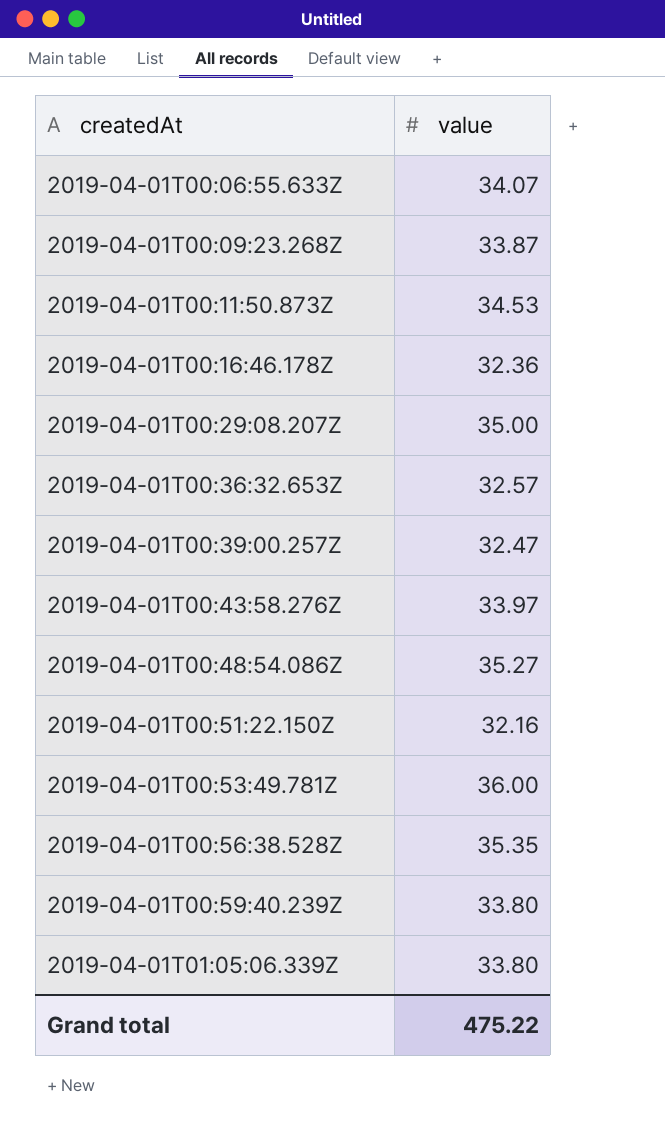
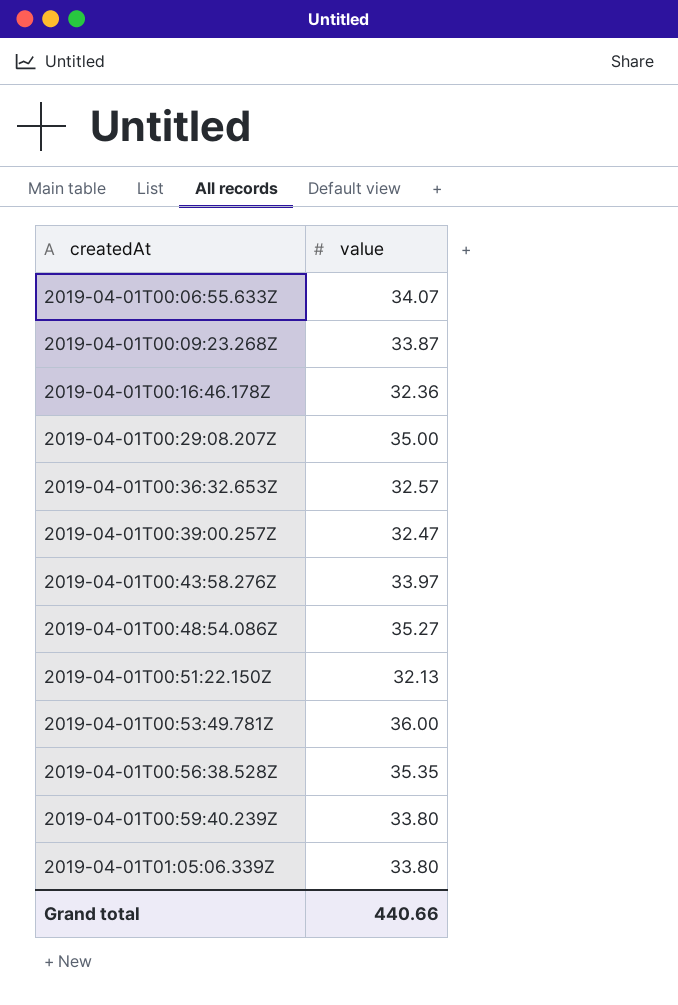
row 2019-04-01T00:11:50.873Z: 34.53 -> none
2019-04-01T00:51:22.150Z | value: 32.16 -> 32.13
Grand total | value: 475.22 -> 440.66

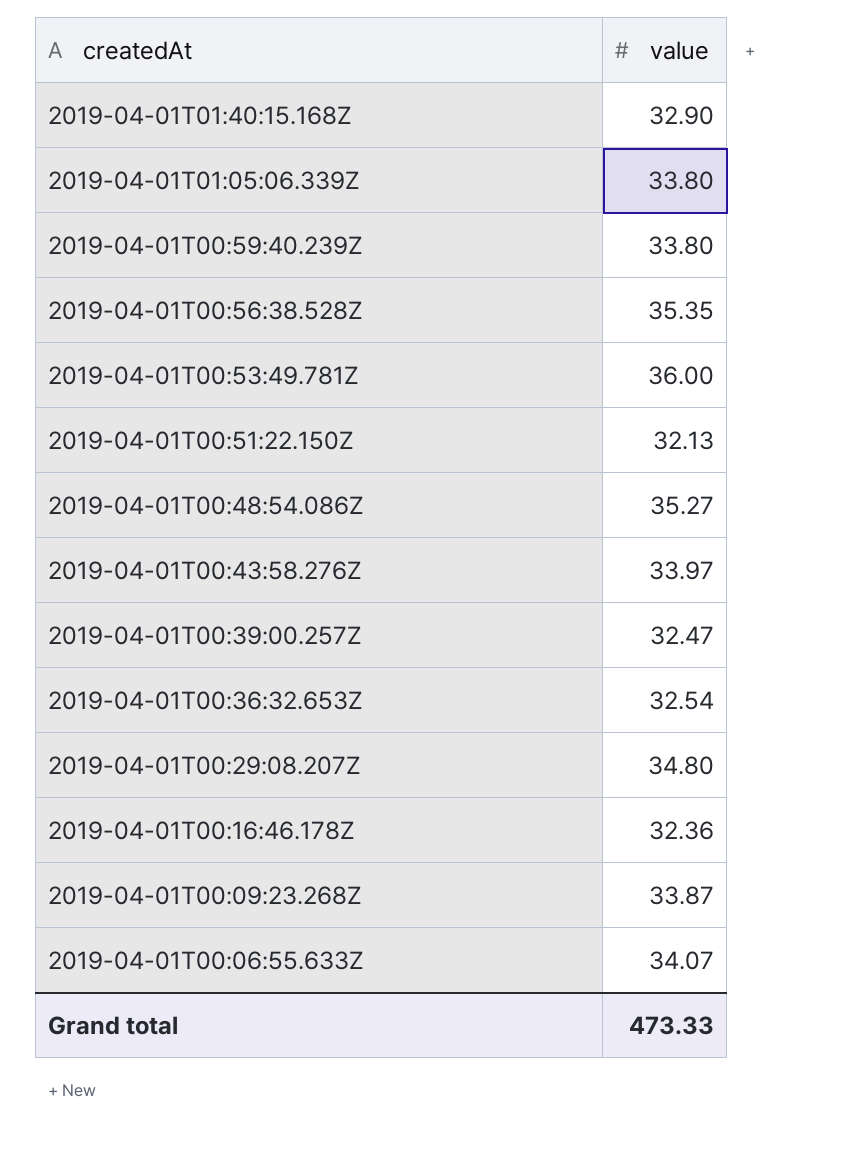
row order: createdAt ascending -> createdAt descending
row 2019-04-01T01:40:15.168Z: none -> 32.90
2019-04-01T00:36:32.653Z | value: 32.57 -> 32.54
2019-04-01T00:29:08.207Z | value: 35.00 -> 34.80
Grand total | value: 440.66 -> 473.33

